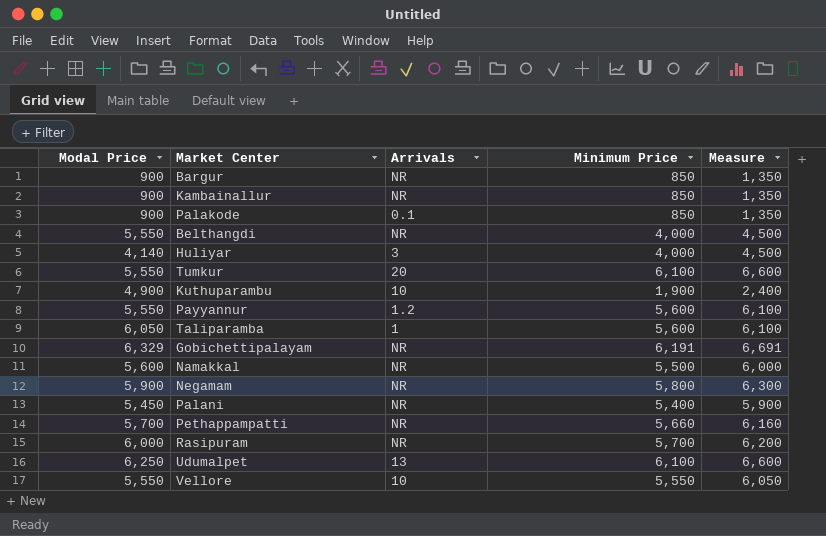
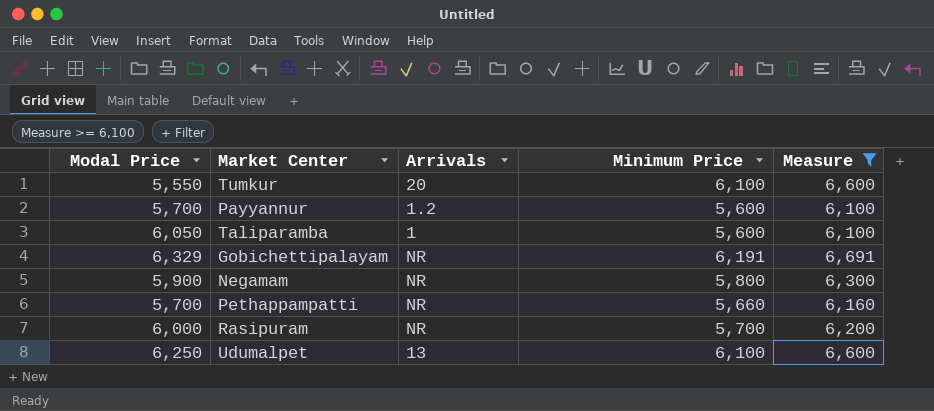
filter: none -> Measure >= 6,100
Payyannur | Modal Price: 5,550 -> 5,700

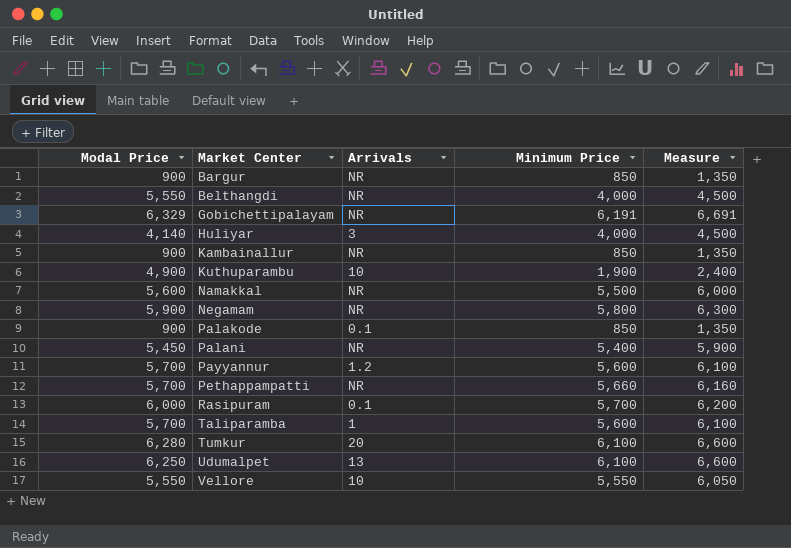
filter: Measure >= 6,100 -> none
row order: none -> Market Center ascending
Rasipuram | Arrivals: NR -> 0.1
Taliparamba | Modal Price: 6,050 -> 5,700
Tumkur | Modal Price: 5,550 -> 6,280

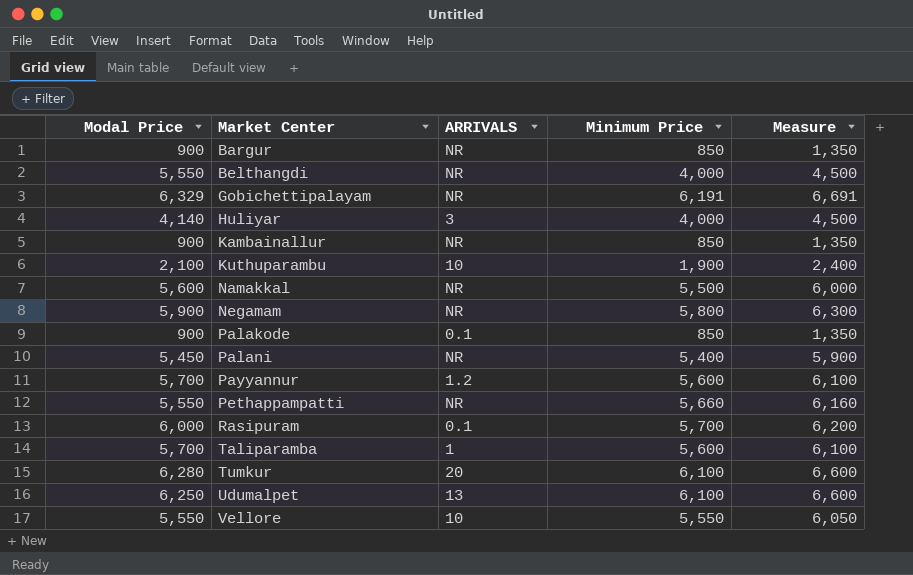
column name: Arrivals -> ARRIVALS
Kuthuparambu | Modal Price: 4,900 -> 2,100
Pethappampatti | Modal Price: 5,700 -> 5,550

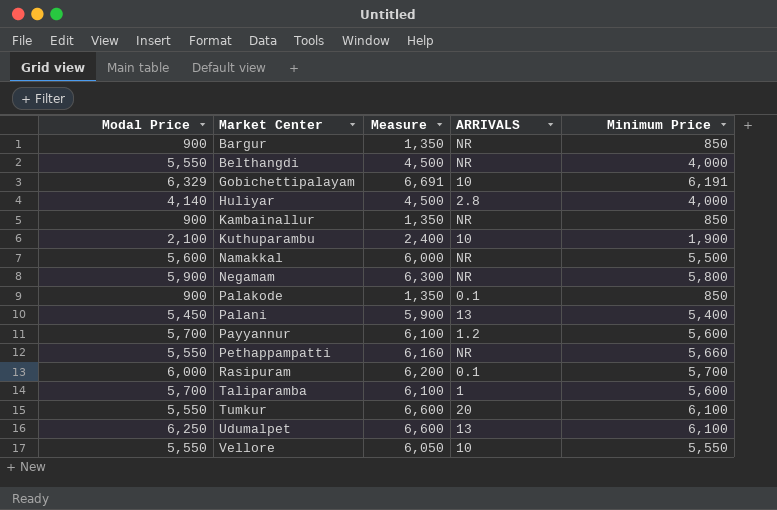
column Measure | position: 5 -> 3
Gobichettipalayam | ARRIVALS: NR -> 10
Huliyar | ARRIVALS: 3 -> 2.8
Palani | ARRIVALS: NR -> 13
Tumkur | Modal Price: 6,280 -> 5,550

